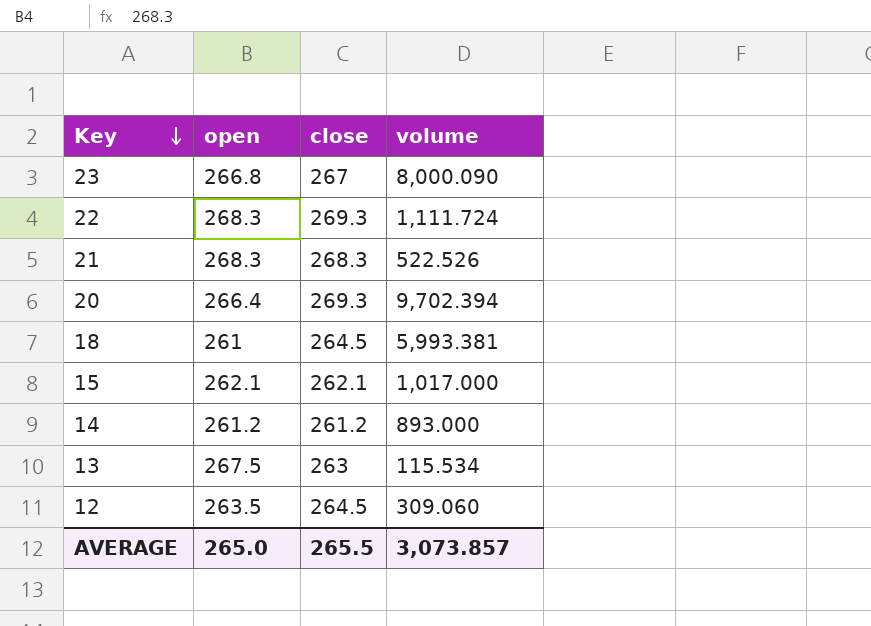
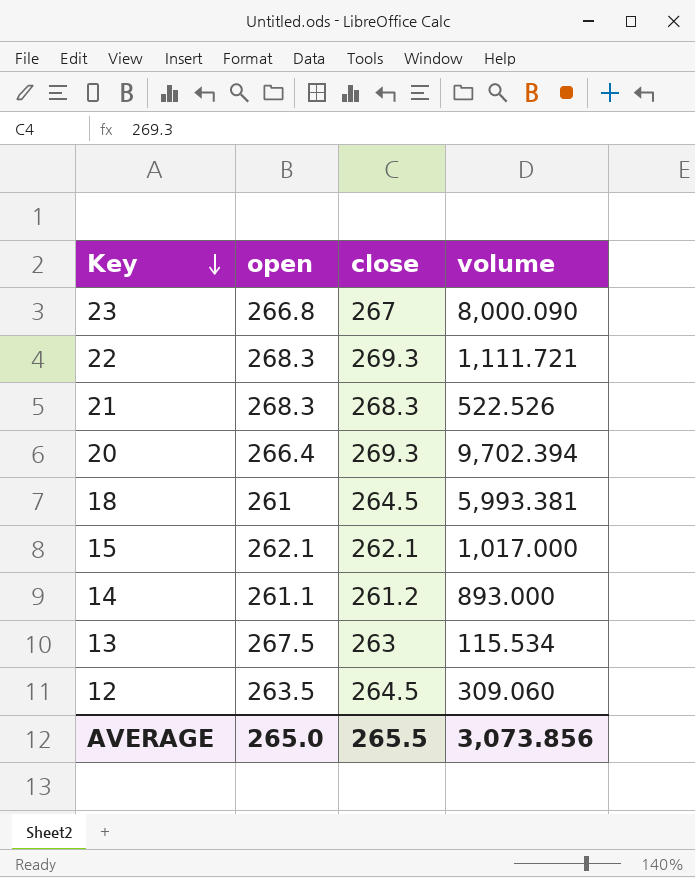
22 | volume: 1,111.724 -> 1,111.721
14 | open: 261.2 -> 261.1
AVERAGE | volume: 3,073.857 -> 3,073.856

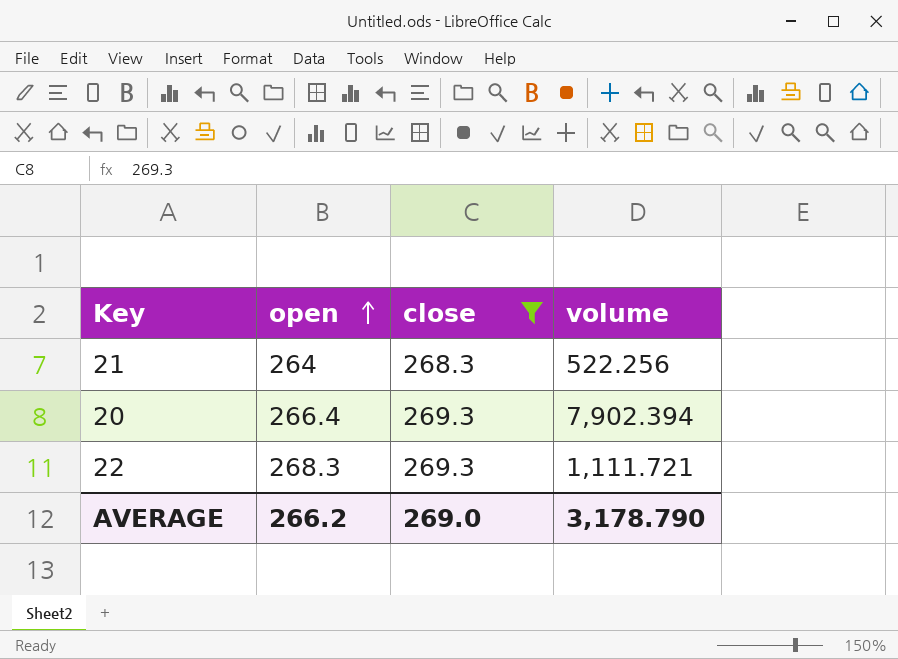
filter: none -> close >= 268.3
row order: Key descending -> open ascending
21 | open: 268.3 -> 264
21 | volume: 522.526 -> 522.256
20 | volume: 9,702.394 -> 7,902.394
AVERAGE | open: 265.0 -> 266.2
AVERAGE | close: 265.5 -> 269.0
AVERAGE | volume: 3,073.856 -> 3,178.790

